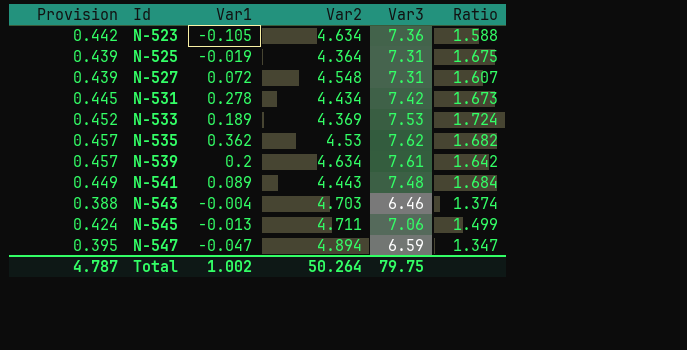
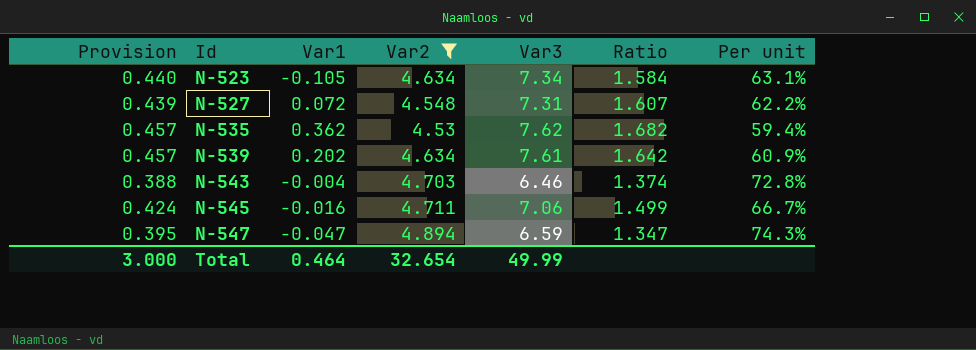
filter: none -> Var2 >= 4.53
column Per unit | formula: none -> [Var2] / [Var3]
N-523 | Provision: 0.442 -> 0.440
N-523 | Var3: 7.36 -> 7.34
N-523 | Ratio: 1.588 -> 1.584
N-539 | Var1: 0.2 -> 0.202
N-545 | Var1: -0.013 -> -0.016
Total | Provision: 4.787 -> 3.000
Total | Var1: 1.002 -> 0.464
Total | Var2: 50.264 -> 32.654
Total | Var3: 79.75 -> 49.99

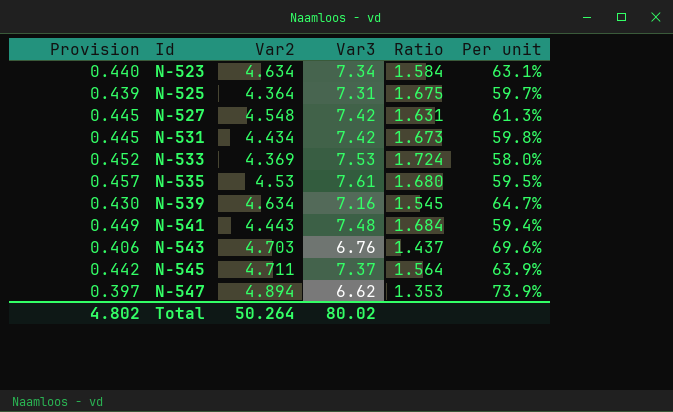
filter: Var2 >= 4.53 -> none
column Var1 | position: 3 -> none
N-527 | Provision: 0.439 -> 0.445
N-527 | Var3: 7.31 -> 7.42
N-527 | Ratio: 1.607 -> 1.631
N-527 | Per unit: 62.2% -> 61.3%
N-535 | Var3: 7.62 -> 7.61
N-535 | Ratio: 1.682 -> 1.680
N-535 | Per unit: 59.4% -> 59.5%
N-539 | Provision: 0.457 -> 0.430
N-539 | Var3: 7.61 -> 7.16
N-539 | Ratio: 1.642 -> 1.545
N-539 | Per unit: 60.9% -> 64.7%
N-543 | Provision: 0.388 -> 0.406
N-543 | Var3: 6.46 -> 6.76
N-543 | Ratio: 1.374 -> 1.437
N-543 | Per unit: 72.8% -> 69.6%
N-545 | Provision: 0.424 -> 0.442
N-545 | Var3: 7.06 -> 7.37
N-545 | Ratio: 1.499 -> 1.564
N-545 | Per unit: 66.7% -> 63.9%
N-547 | Provision: 0.395 -> 0.397
N-547 | Var3: 6.59 -> 6.62
N-547 | Ratio: 1.347 -> 1.353
N-547 | Per unit: 74.3% -> 73.9%
Total | Provision: 3.000 -> 4.802
Total | Var2: 32.654 -> 50.264
Total | Var3: 49.99 -> 80.02

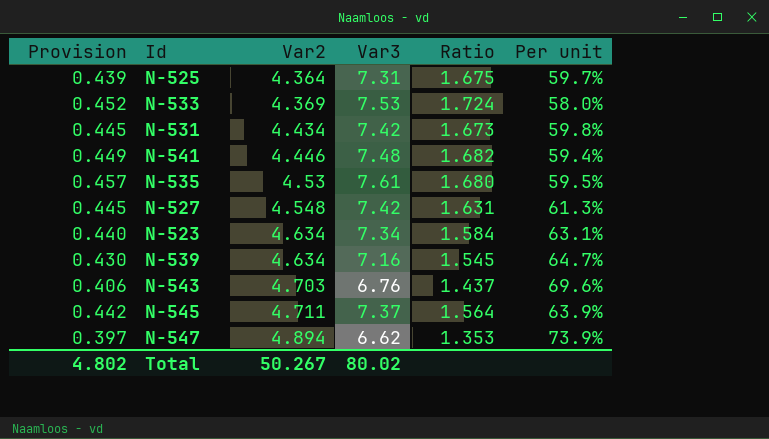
row order: Id ascending -> Var2 ascending
N-541 | Var2: 4.443 -> 4.446
N-541 | Ratio: 1.684 -> 1.682
Total | Var2: 50.264 -> 50.267

